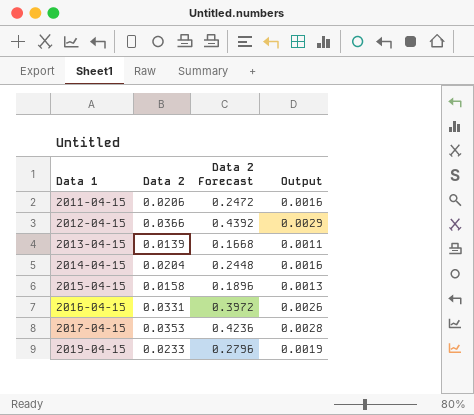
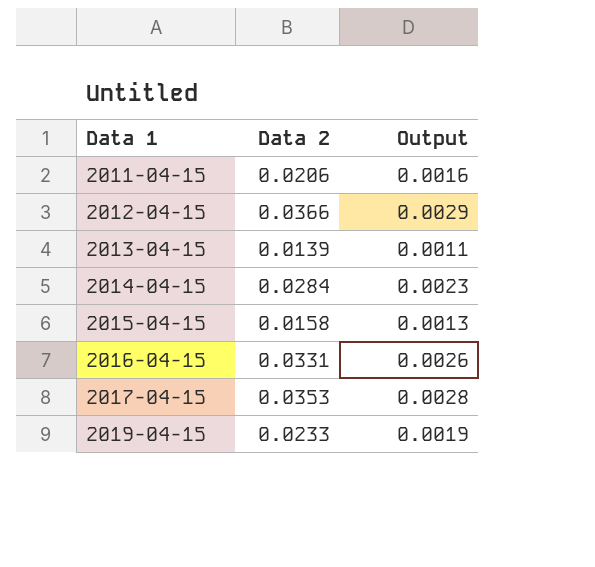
column Data 2 Forecast | formula: [Data 2] * 12 -> none
2014-04-15 | Data 2: 0.0204 -> 0.0284
2014-04-15 | Output: 0.0016 -> 0.0023

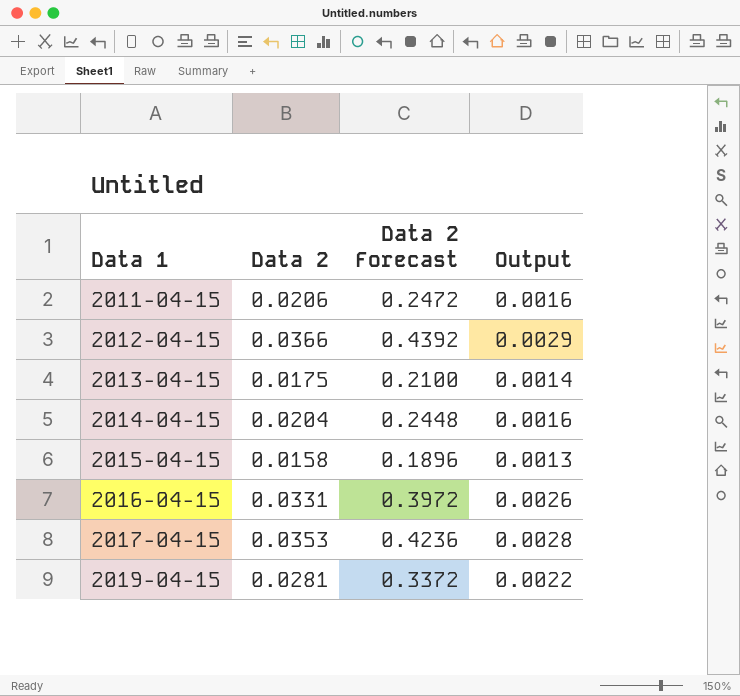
column Data 2 Forecast | formula: none -> [Data 2] * 12
2013-04-15 | Data 2: 0.0139 -> 0.0175
2013-04-15 | Output: 0.0011 -> 0.0014
2014-04-15 | Data 2: 0.0284 -> 0.0204
2014-04-15 | Output: 0.0023 -> 0.0016
2019-04-15 | Data 2: 0.0233 -> 0.0281
2019-04-15 | Output: 0.0019 -> 0.0022

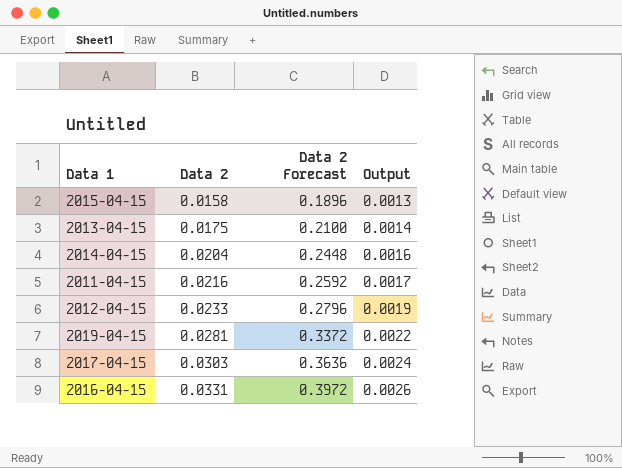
row order: Data 1 ascending -> Data 2 ascending
2011-04-15 | Data 2: 0.0206 -> 0.0216
2011-04-15 | Data 2 Forecast: 0.2472 -> 0.2592
2011-04-15 | Output: 0.0016 -> 0.0017
2012-04-15 | Data 2: 0.0366 -> 0.0233
2012-04-15 | Data 2 Forecast: 0.4392 -> 0.2796
2012-04-15 | Output: 0.0029 -> 0.0019
2017-04-15 | Data 2: 0.0353 -> 0.0303
2017-04-15 | Data 2 Forecast: 0.4236 -> 0.3636
2017-04-15 | Output: 0.0028 -> 0.0024

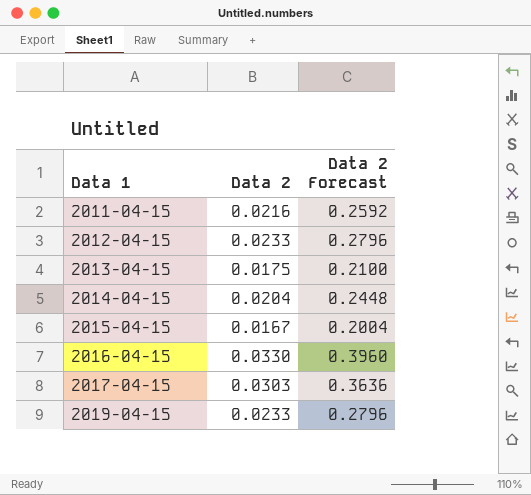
row order: Data 2 ascending -> Data 1 ascending
column Output | formula: [Data 2] * 0.08 -> none
2015-04-15 | Data 2: 0.0158 -> 0.0167
2015-04-15 | Data 2 Forecast: 0.1896 -> 0.2004
2016-04-15 | Data 2: 0.0331 -> 0.0330
2016-04-15 | Data 2 Forecast: 0.3972 -> 0.3960
2019-04-15 | Data 2: 0.0281 -> 0.0233
2019-04-15 | Data 2 Forecast: 0.3372 -> 0.2796

